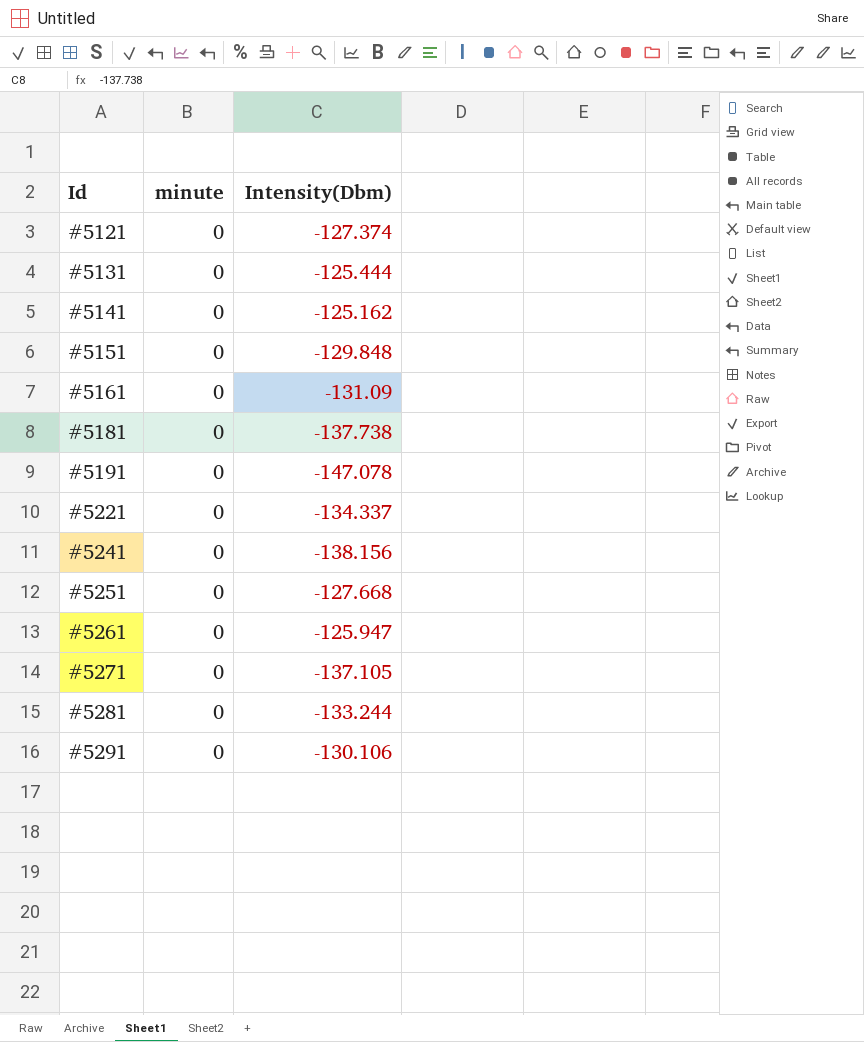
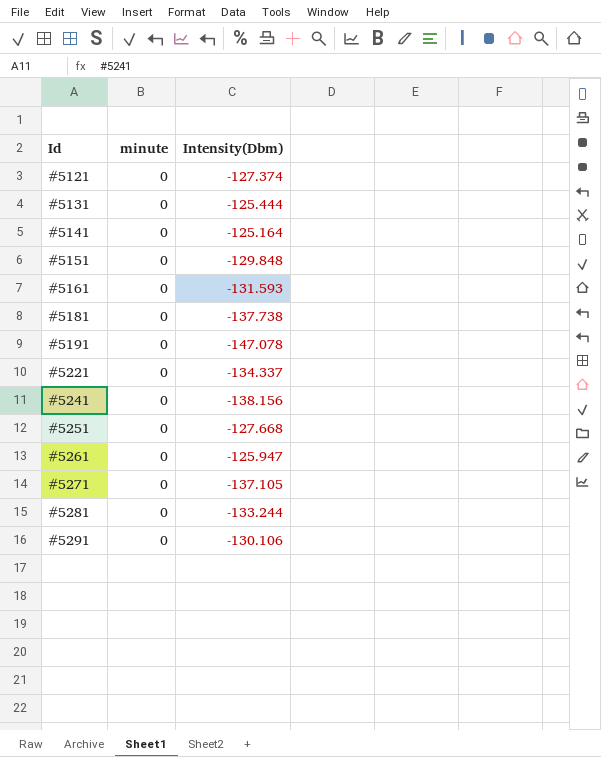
#5141 | Intensity(Dbm): -125.162 -> -125.164
#5161 | Intensity(Dbm): -131.09 -> -131.593

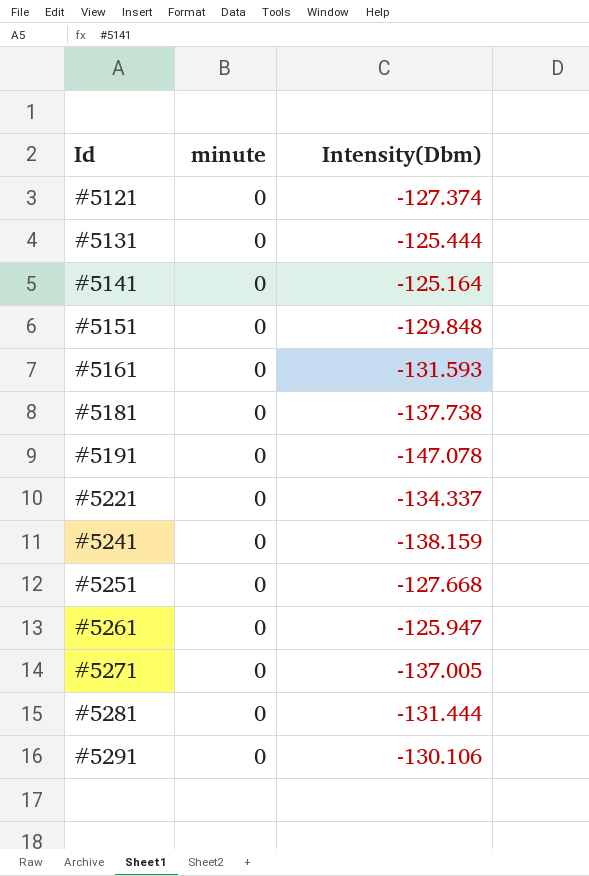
#5241 | Intensity(Dbm): -138.156 -> -138.159
#5271 | Intensity(Dbm): -137.105 -> -137.005
#5281 | Intensity(Dbm): -133.244 -> -131.444

